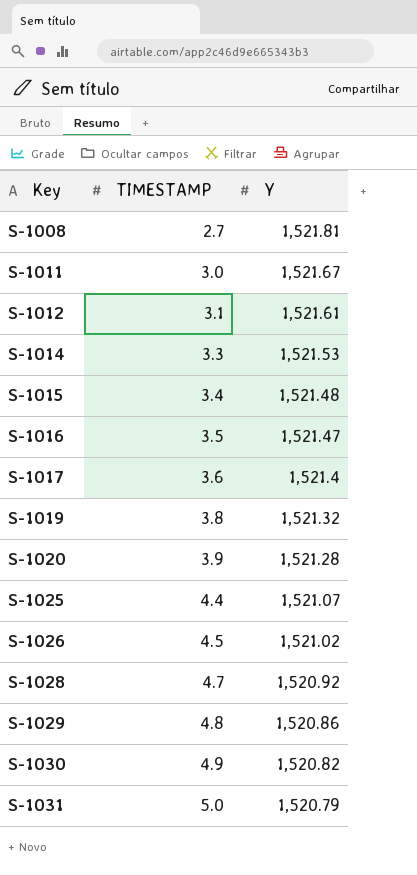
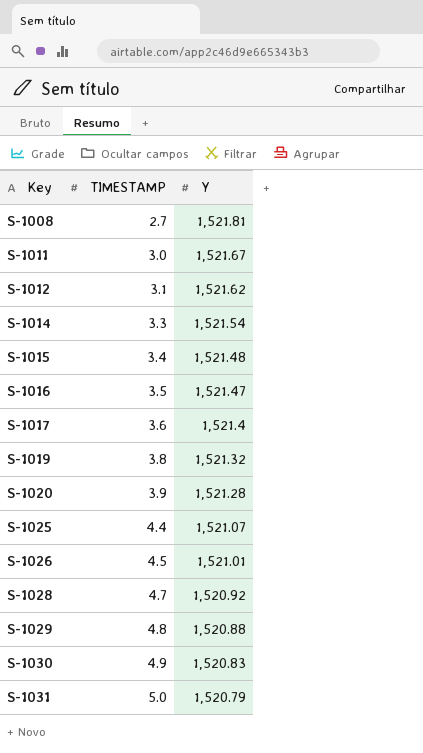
S-1012 | Y: 1,521.61 -> 1,521.62
S-1014 | Y: 1,521.53 -> 1,521.54
S-1026 | Y: 1,521.02 -> 1,521.01
S-1029 | Y: 1,520.86 -> 1,520.88
S-1030 | Y: 1,520.82 -> 1,520.83

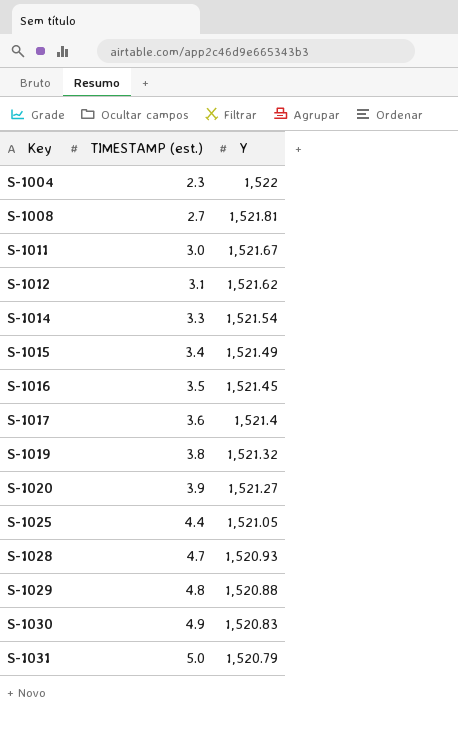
column name: TIMESTAMP -> TIMESTAMP (est.)
row S-1026: 4.5 | 1,521.01 -> none
row S-1004: none -> 2.3 | 1,522
S-1015 | Y: 1,521.48 -> 1,521.49
S-1016 | Y: 1,521.47 -> 1,521.45
S-1020 | Y: 1,521.28 -> 1,521.27
S-1025 | Y: 1,521.07 -> 1,521.05
S-1028 | Y: 1,520.92 -> 1,520.93

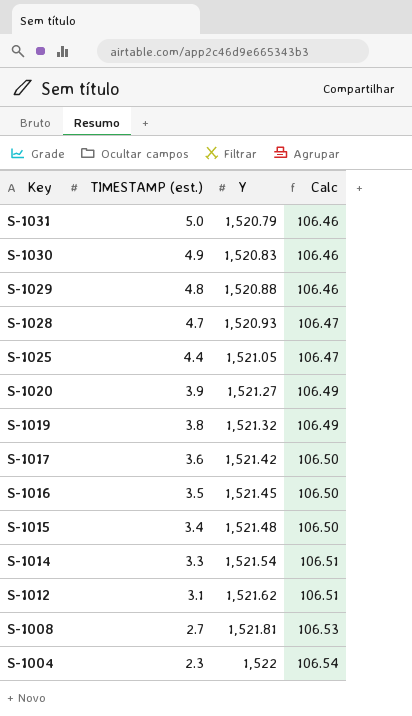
row order: Key ascending -> Key descending
column Calc | formula: none -> [Y] * 0.07
row S-1011: 3.0 | 1,521.67 -> none
S-1017 | Y: 1,521.4 -> 1,521.42
S-1015 | Y: 1,521.49 -> 1,521.48

